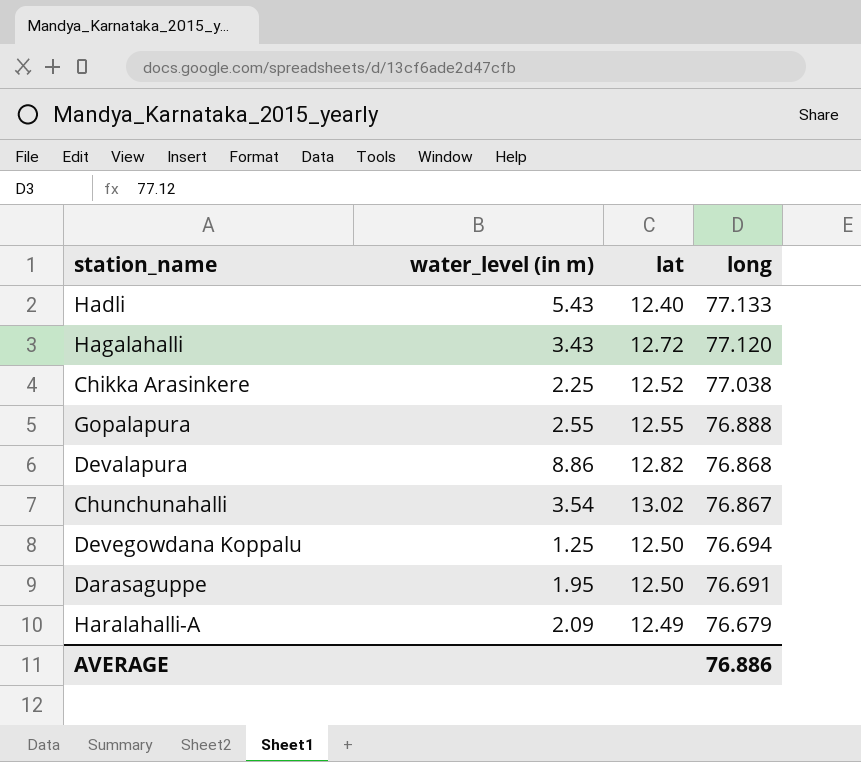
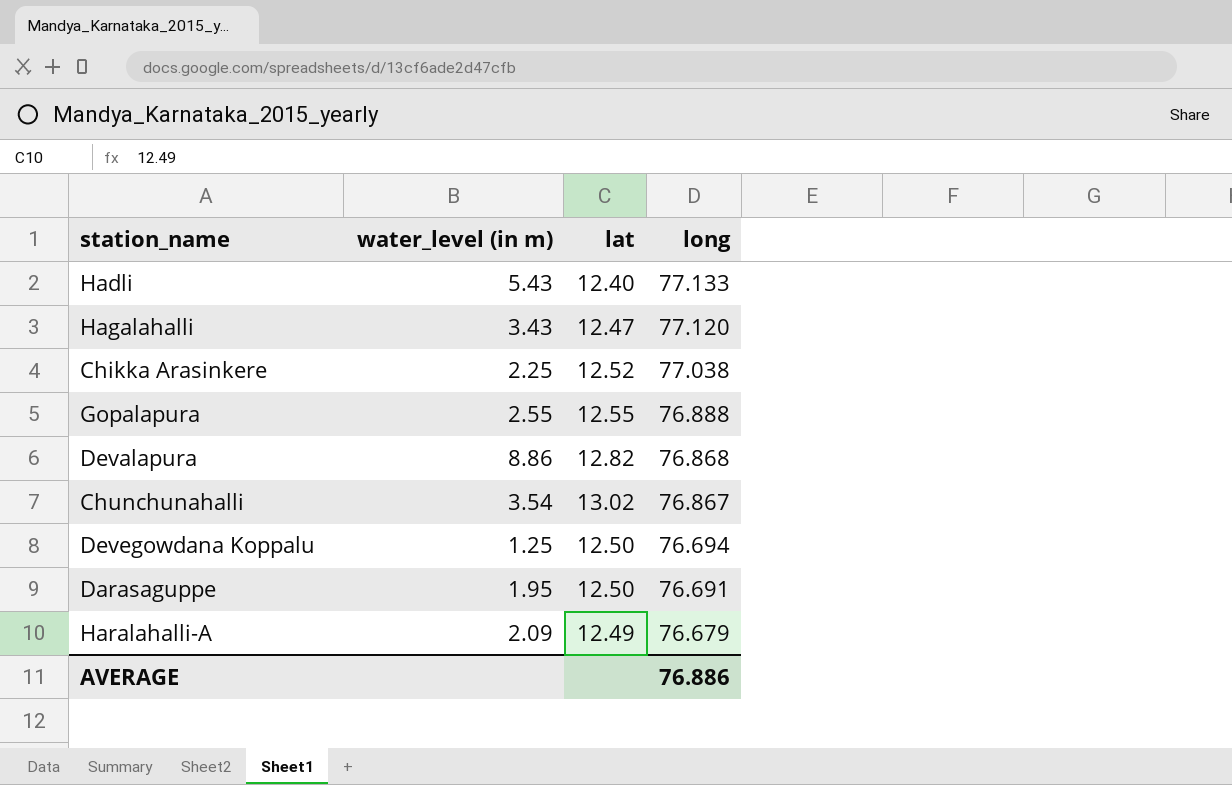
Hagalahalli | lat: 12.72 -> 12.47

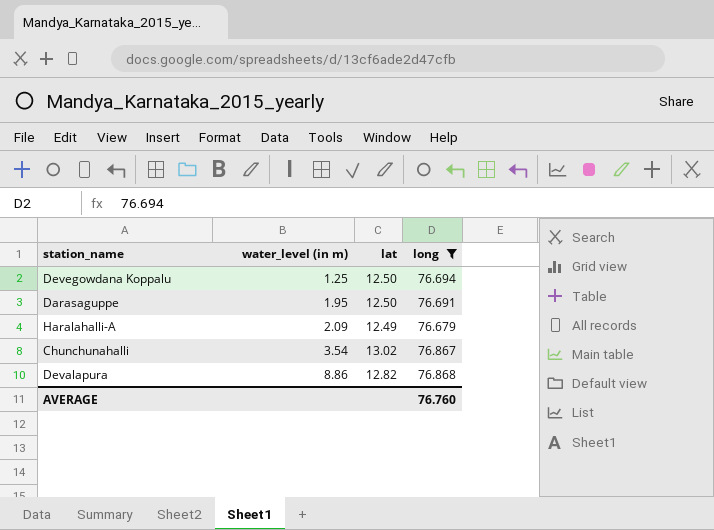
filter: none -> long <= 76.868
row order: long descending -> water_level (in m) ascending
AVERAGE | long: 76.886 -> 76.760

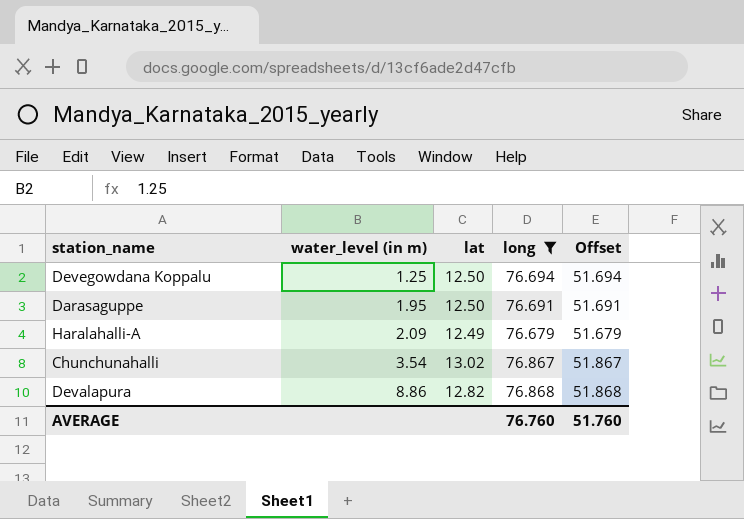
column Offset | formula: none -> [long] - 25

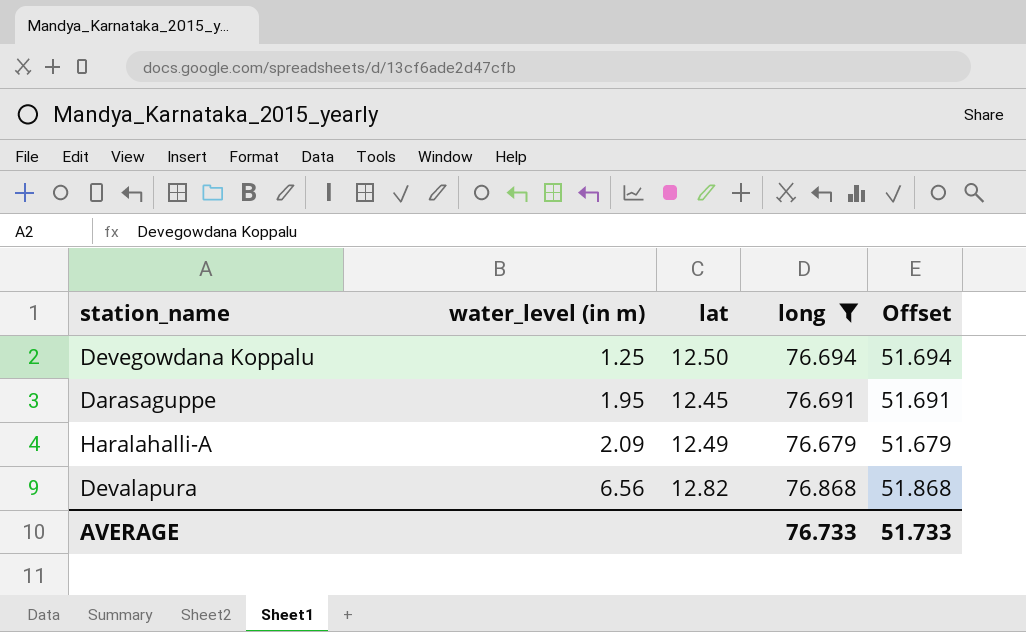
row Chunchunahalli: 3.54 | 13.02 | 76.867 | 51.867 -> none
Darasaguppe | lat: 12.50 -> 12.45
Devalapura | water_level (in m): 8.86 -> 6.56
AVERAGE | long: 76.760 -> 76.733
AVERAGE | Offset: 51.760 -> 51.733

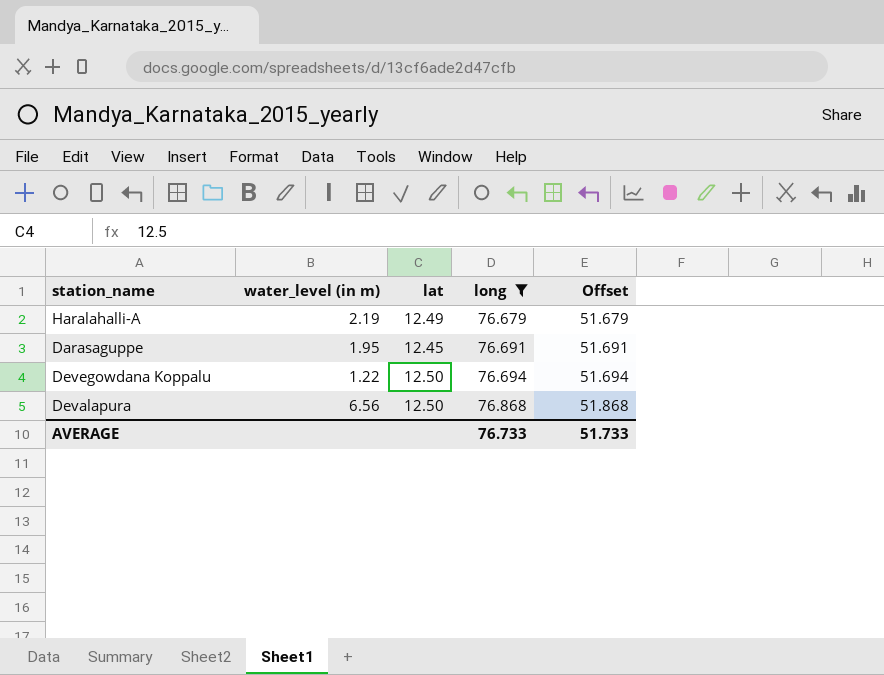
row order: water_level (in m) ascending -> long ascending
Haralahalli-A | water_level (in m): 2.09 -> 2.19
Devegowdana Koppalu | water_level (in m): 1.25 -> 1.22
Devalapura | lat: 12.82 -> 12.50

